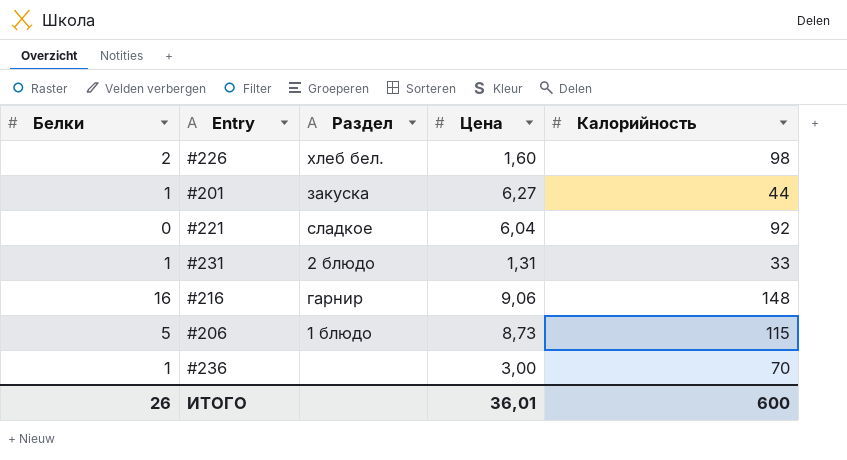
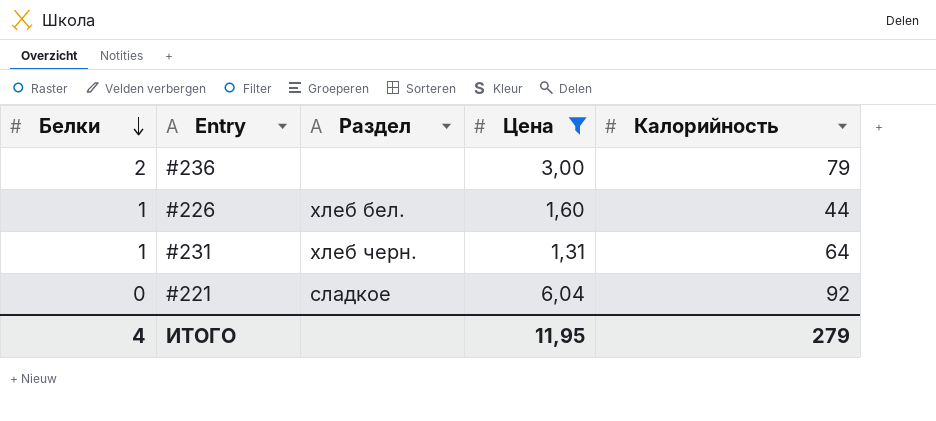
filter: none -> Цена <= 6,04
row order: none -> Белки descending
#236 | Белки: 1 -> 2
#236 | Калорийность: 70 -> 79
#226 | Белки: 2 -> 1
#226 | Калорийность: 98 -> 44
#231 | Раздел: 2 блюдо -> хлеб черн.
#231 | Калорийность: 33 -> 64
ИТОГО | Белки: 26 -> 4
ИТОГО | Цена: 36,01 -> 11,95
ИТОГО | Калорийность: 600 -> 279

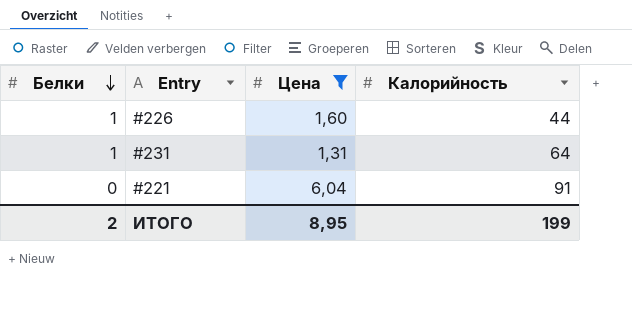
column Раздел | position: 3 -> none
row #236: 2 | none | 3,00 | 79 -> none
#221 | Калорийность: 92 -> 91
ИТОГО | Белки: 4 -> 2
ИТОГО | Цена: 11,95 -> 8,95
ИТОГО | Калорийность: 279 -> 199

